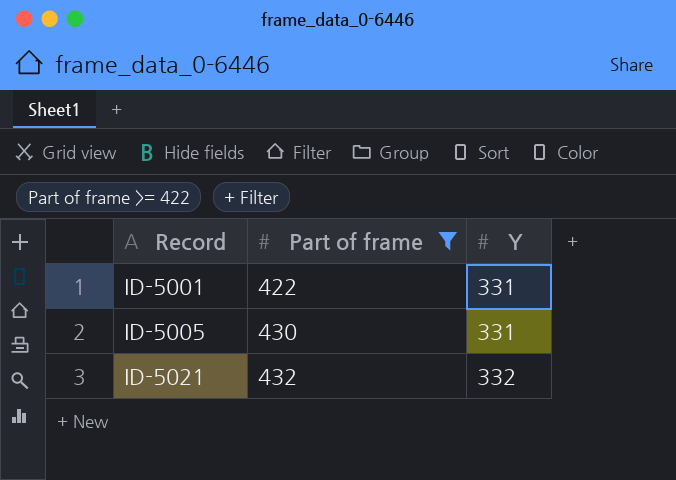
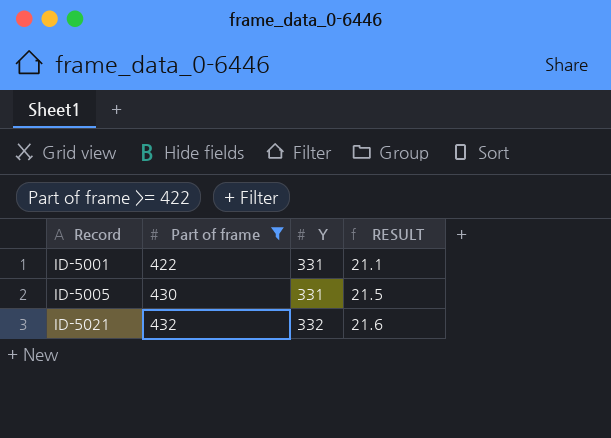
column RESULT | formula: none -> [Part of frame] * 0.05

